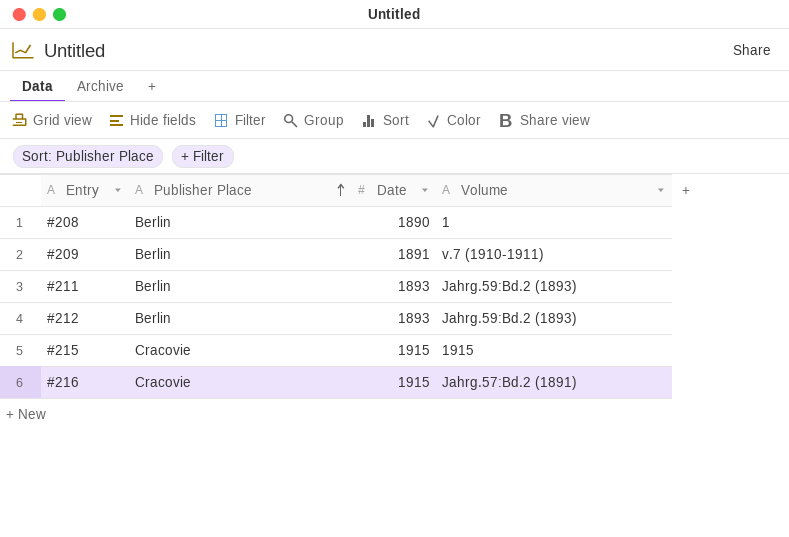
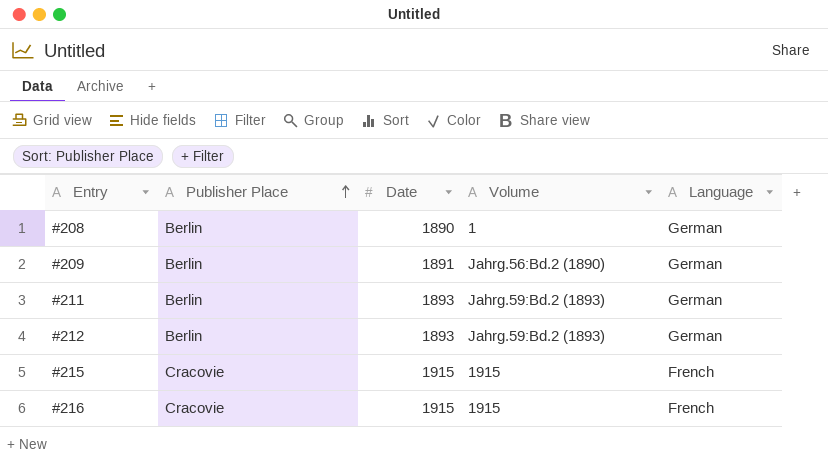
column Language | position: none -> 5
#209 | Volume: v.7 (1910-1911) -> Jahrg.56:Bd.2 (1890)
#216 | Volume: Jahrg.57:Bd.2 (1891) -> 1915

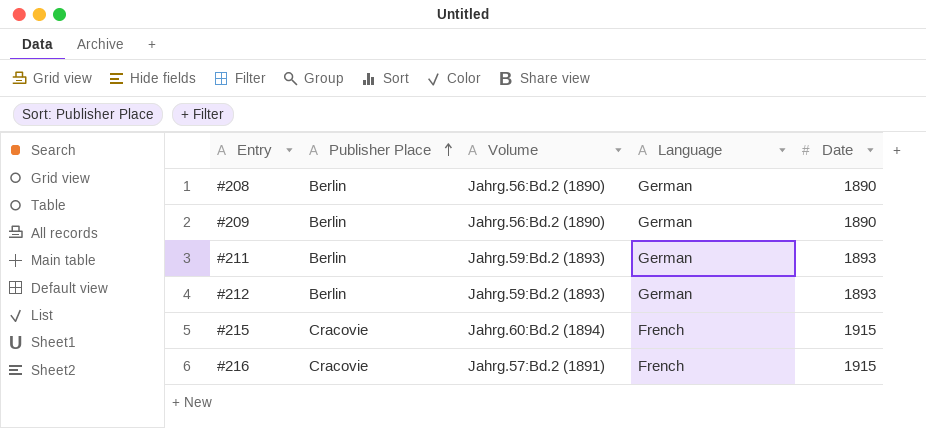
column Date | position: 3 -> 5
#208 | Volume: 1 -> Jahrg.56:Bd.2 (1890)
#209 | Date: 1891 -> 1890
#215 | Volume: 1915 -> Jahrg.60:Bd.2 (1894)
#216 | Volume: 1915 -> Jahrg.57:Bd.2 (1891)

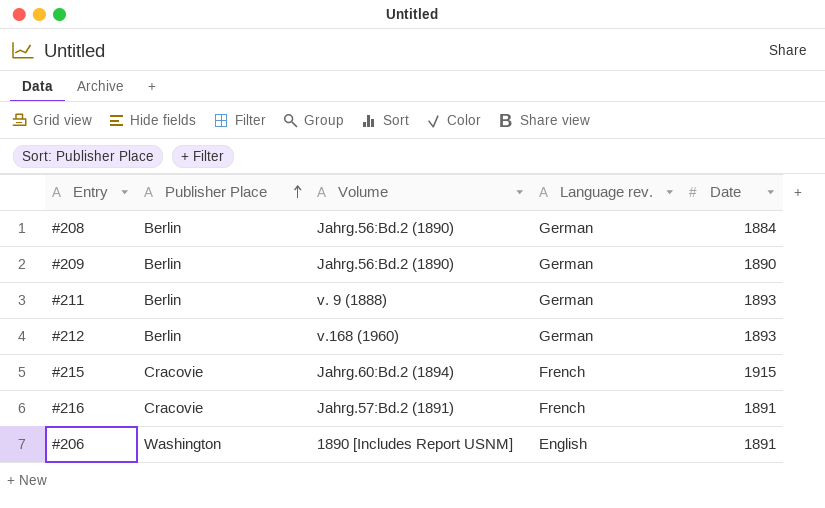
column name: Language -> Language rev.
#208 | Date: 1890 -> 1884
#211 | Volume: Jahrg.59:Bd.2 (1893) -> v. 9 (1888)
#212 | Volume: Jahrg.59:Bd.2 (1893) -> v.168 (1960)
#216 | Date: 1915 -> 1891
row #206: none -> Washington | 1890 [Includes Report USNM] | English | 1891

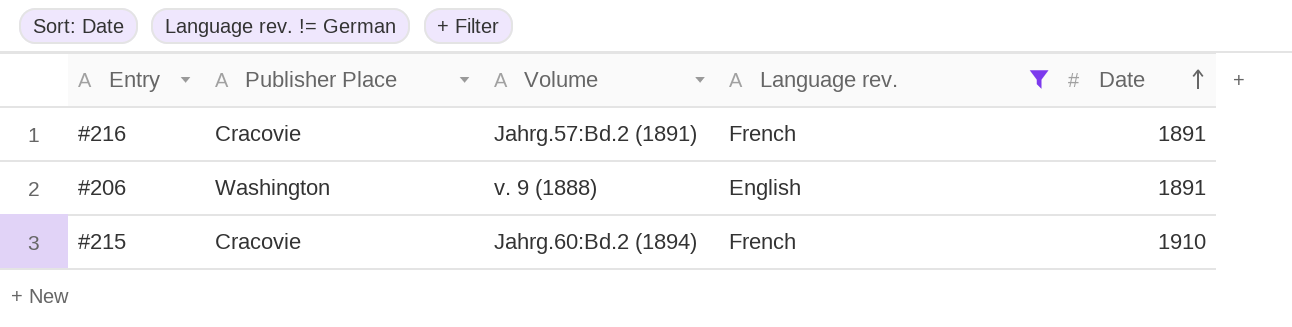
filter: none -> Language rev. != German
row order: Publisher Place ascending -> Date ascending
#206 | Volume: 1890 [Includes Report USNM] -> v. 9 (1888)
#215 | Date: 1915 -> 1910

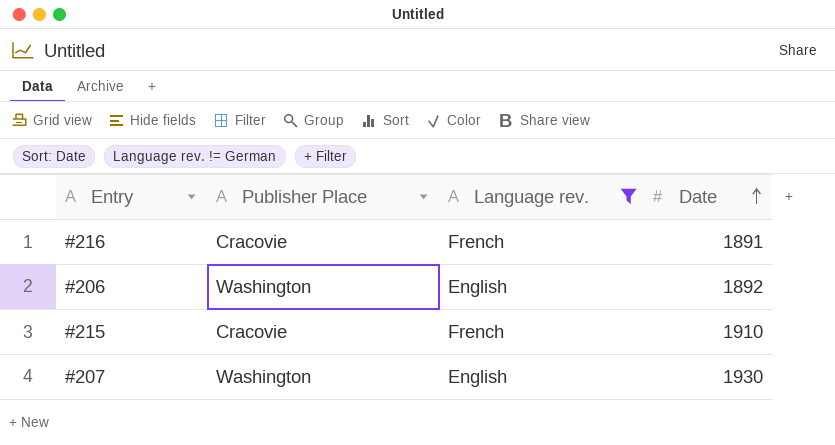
column Volume | position: 3 -> none
#206 | Date: 1891 -> 1892
row #207: none -> Washington | English | 1930

